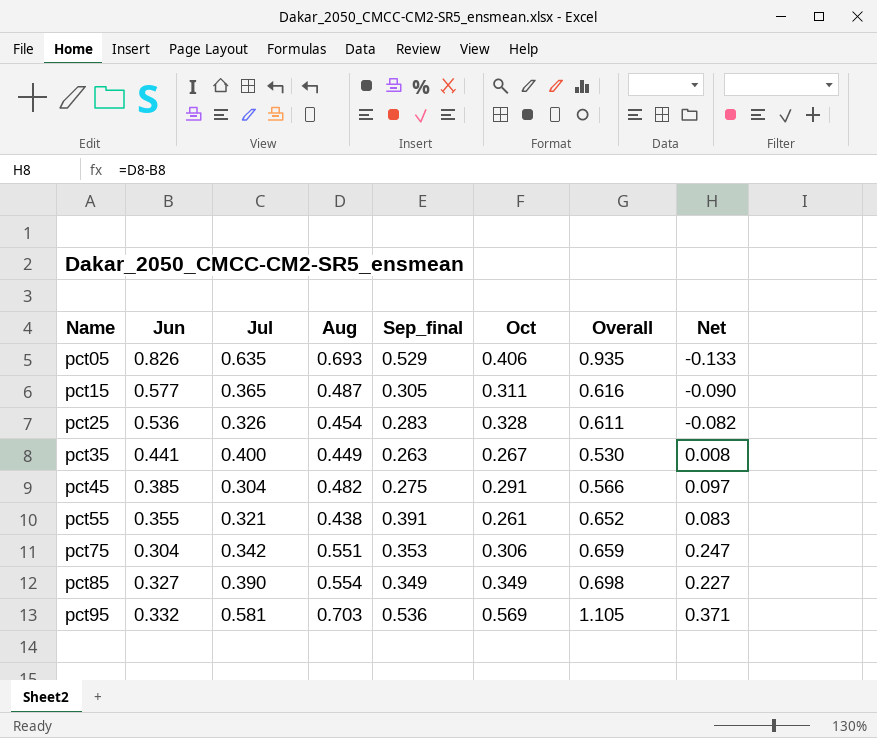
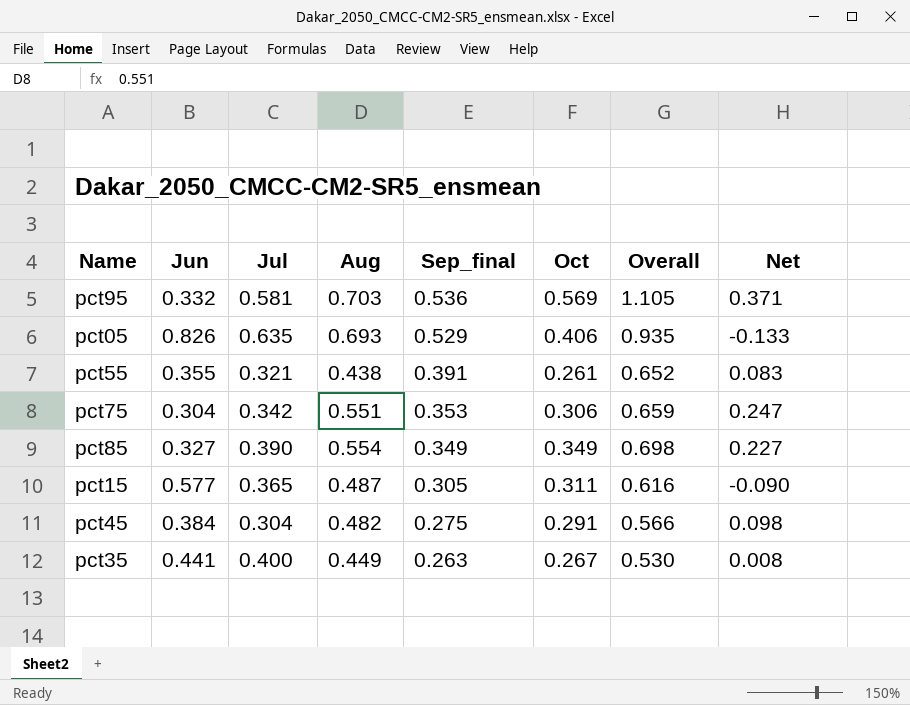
row order: Name ascending -> Sep_final descending
row pct25: 0.536 | 0.326 | 0.454 | 0.283 | 0.328 | 0.611 | -0.082 -> none
pct45 | Jun: 0.385 -> 0.384
pct45 | Net: 0.097 -> 0.098

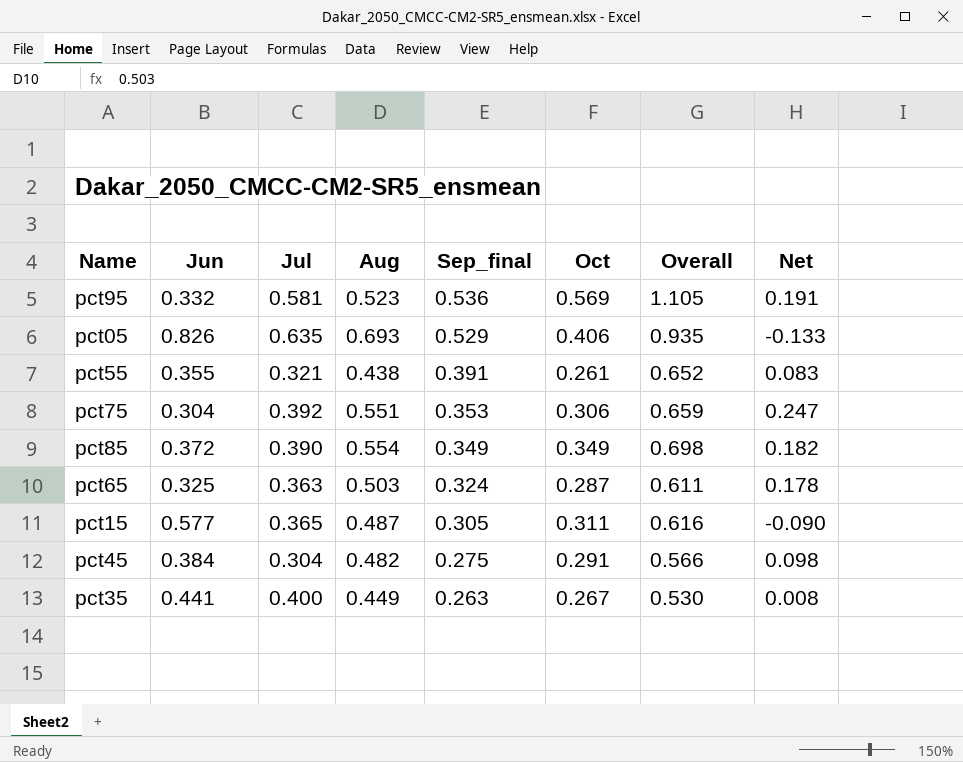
pct95 | Aug: 0.703 -> 0.523
pct95 | Net: 0.371 -> 0.191
pct75 | Jul: 0.342 -> 0.392
pct85 | Jun: 0.327 -> 0.372
pct85 | Net: 0.227 -> 0.182
row pct65: none -> 0.325 | 0.363 | 0.503 | 0.324 | 0.287 | 0.611 | 0.178

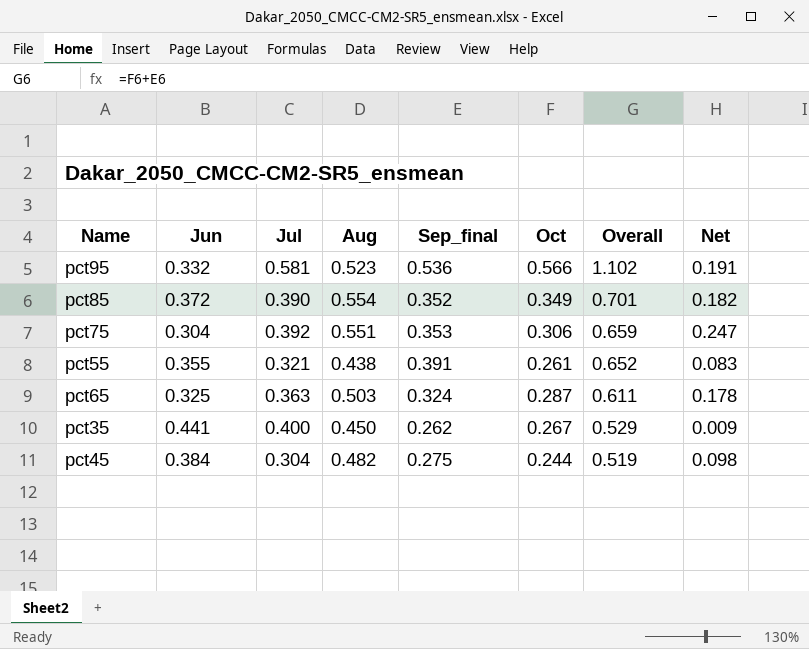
row order: Sep_final descending -> Overall descending
row pct05: 0.826 | 0.635 | 0.693 | 0.529 | 0.406 | 0.935 | -0.133 -> none
row pct15: 0.577 | 0.365 | 0.487 | 0.305 | 0.311 | 0.616 | -0.090 -> none
pct95 | Oct: 0.569 -> 0.566
pct95 | Overall: 1.105 -> 1.102
pct85 | Sep_final: 0.349 -> 0.352
pct85 | Overall: 0.698 -> 0.701
pct35 | Aug: 0.449 -> 0.450
pct35 | Sep_final: 0.263 -> 0.262
pct35 | Overall: 0.530 -> 0.529
pct35 | Net: 0.008 -> 0.009
pct45 | Oct: 0.291 -> 0.244
pct45 | Overall: 0.566 -> 0.519

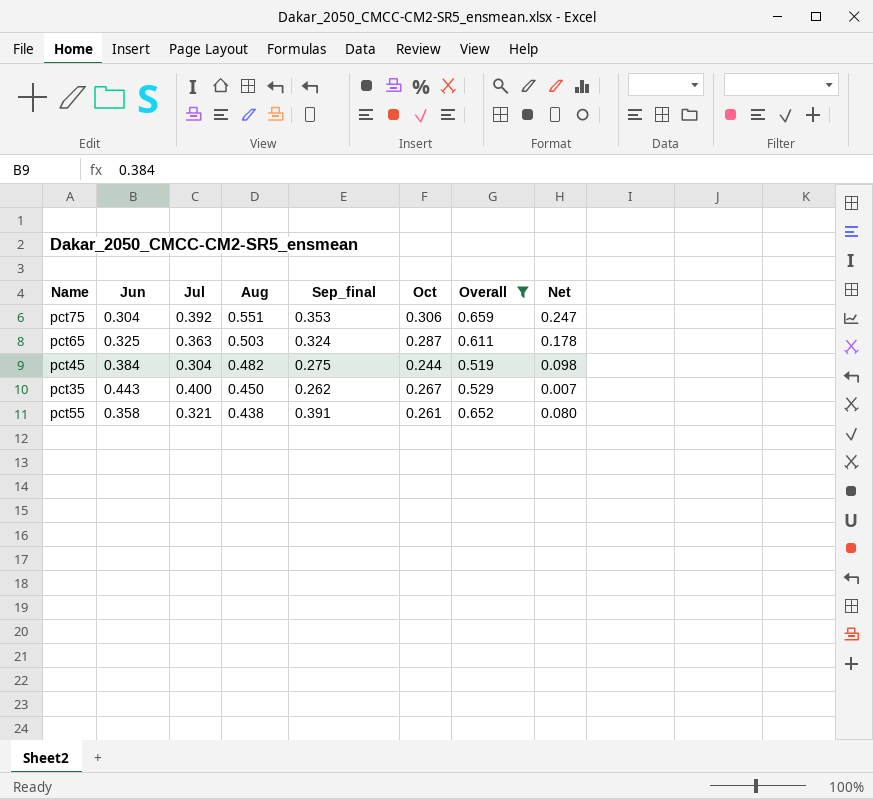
filter: none -> Overall <= 0.659
row order: Overall descending -> Aug descending
pct35 | Jun: 0.441 -> 0.443
pct35 | Net: 0.009 -> 0.007
pct55 | Jun: 0.355 -> 0.358
pct55 | Net: 0.083 -> 0.080

